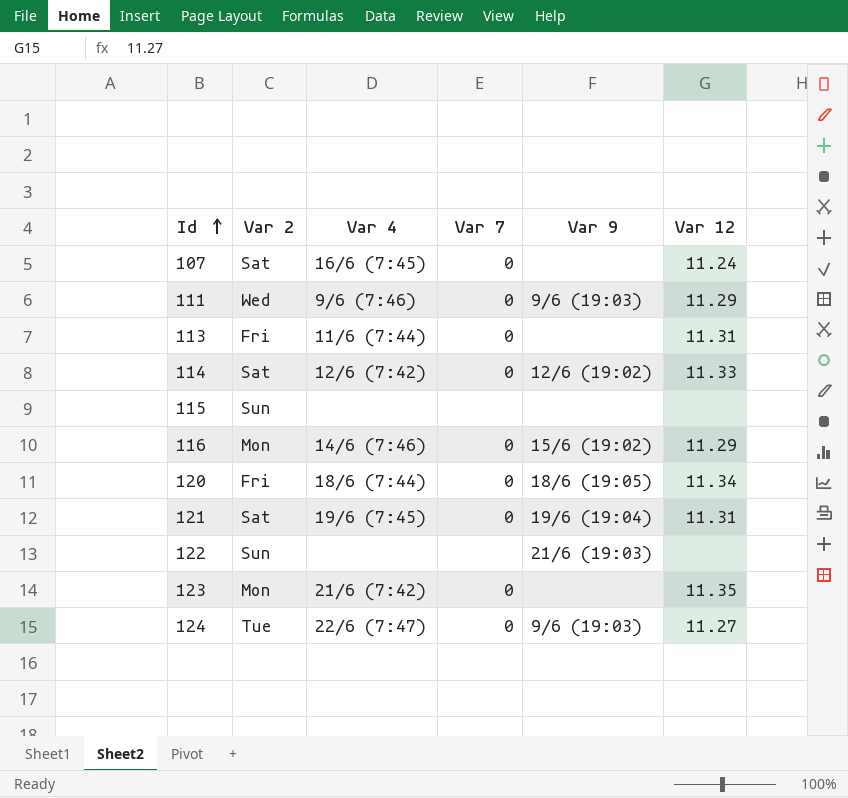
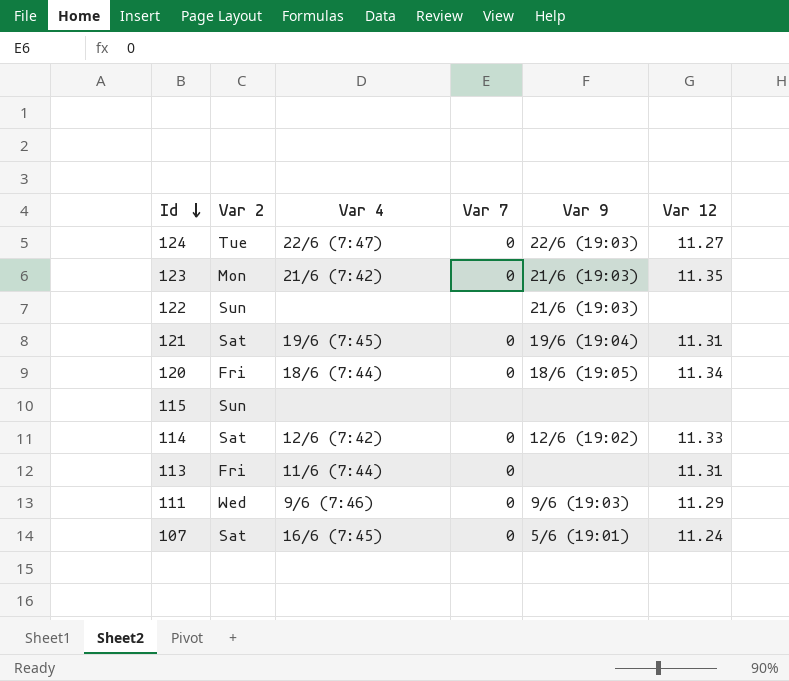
row order: Id ascending -> Id descending
row 116: Mon | 14/6 (7:46) | 0 | 15/6 (19:02) | 11.29 -> none
124 | Var 9: 9/6 (19:03) -> 22/6 (19:03)
123 | Var 9: none -> 21/6 (19:03)
107 | Var 9: none -> 5/6 (19:01)

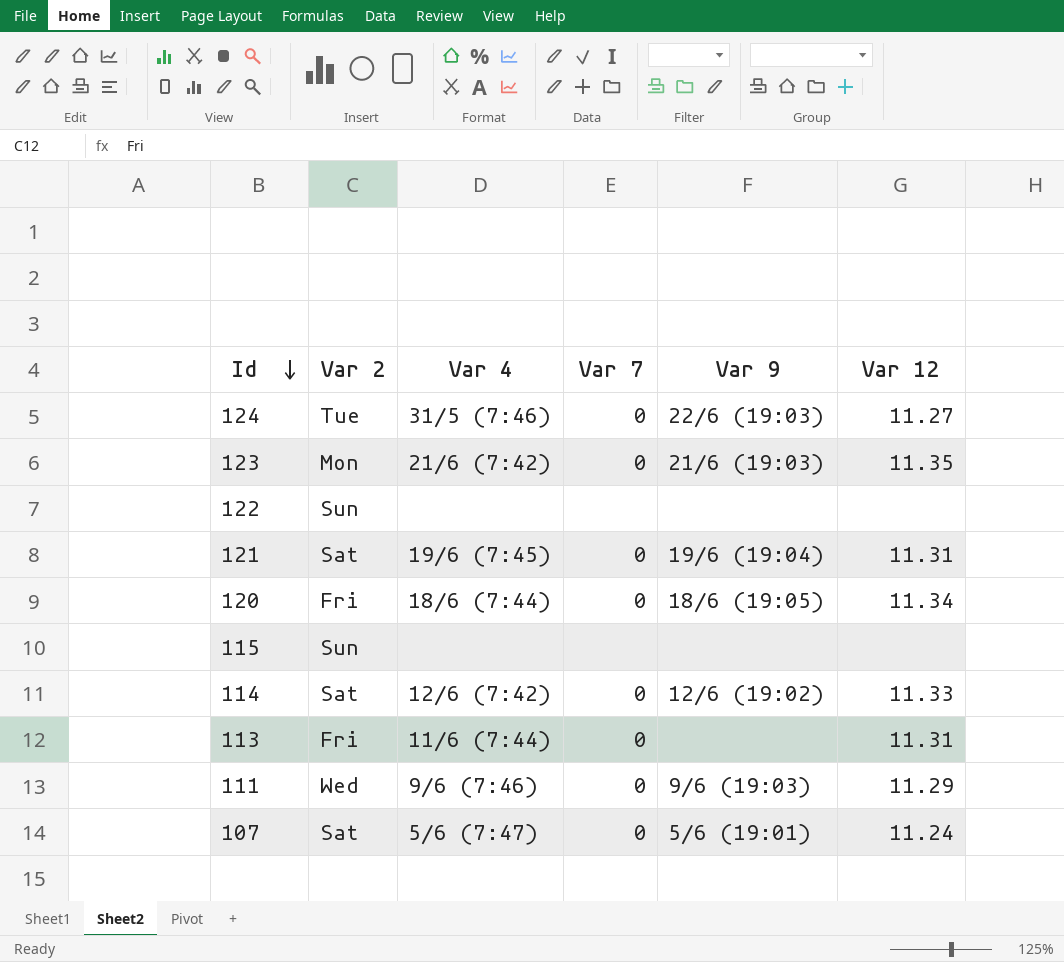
124 | Var 4: 22/6 (7:47) -> 31/5 (7:46)
122 | Var 9: 21/6 (19:03) -> none
107 | Var 4: 16/6 (7:45) -> 5/6 (7:47)

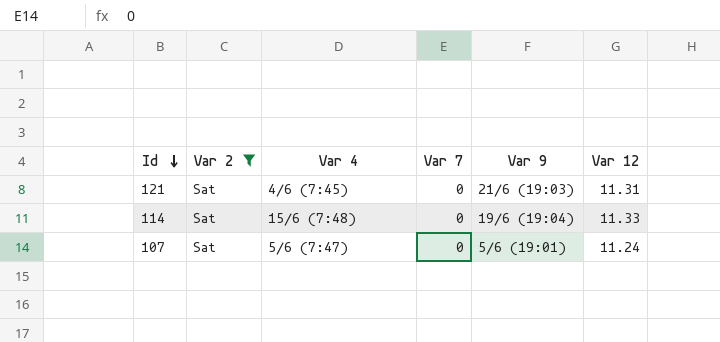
filter: none -> Var 2 = Sat
121 | Var 4: 19/6 (7:45) -> 4/6 (7:45)
121 | Var 9: 19/6 (19:04) -> 21/6 (19:03)
114 | Var 4: 12/6 (7:42) -> 15/6 (7:48)
114 | Var 9: 12/6 (19:02) -> 19/6 (19:04)

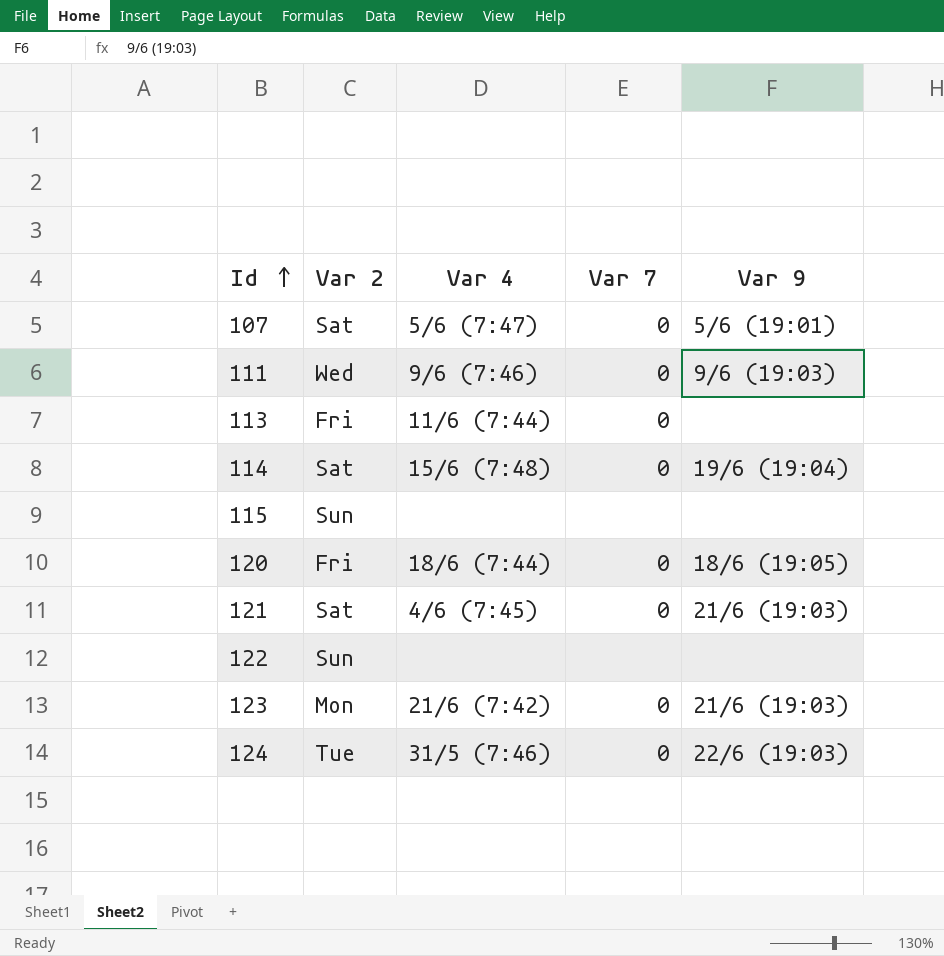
filter: Var 2 = Sat -> none
row order: Id descending -> Id ascending
column Var 12 | position: 6 -> none

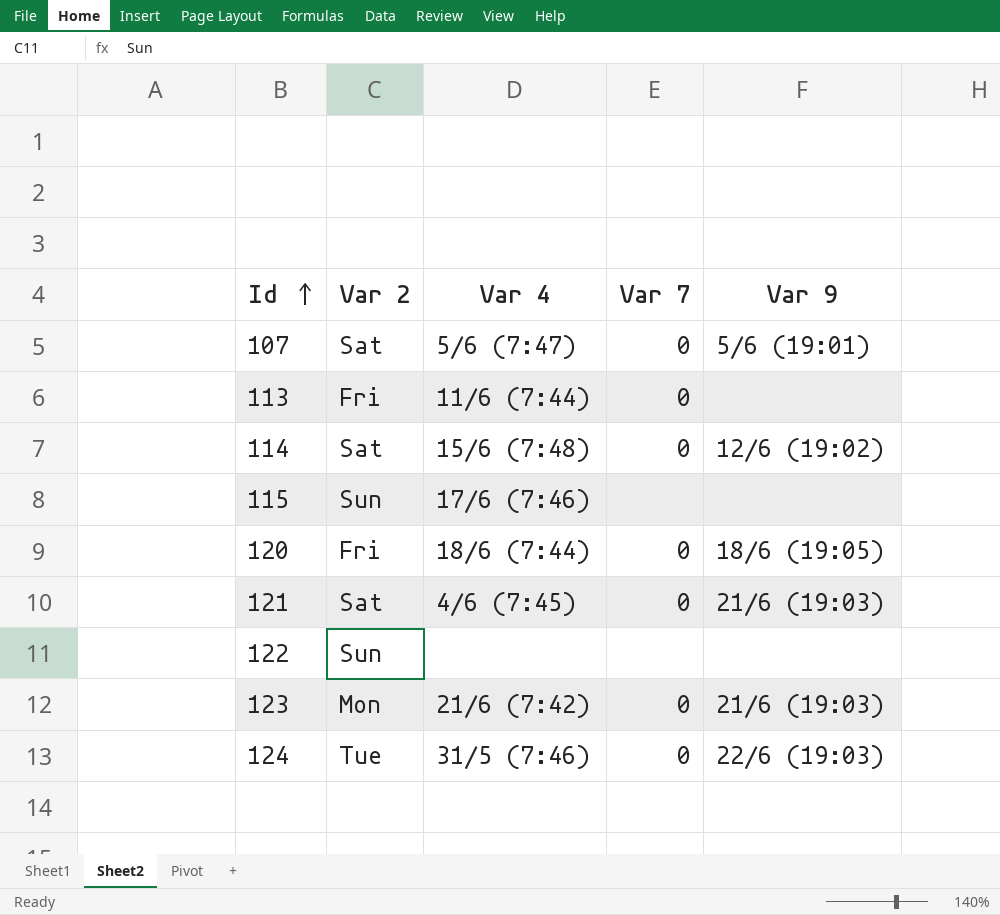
row 111: Wed | 9/6 (7:46) | 0 | 9/6 (19:03) -> none
114 | Var 9: 19/6 (19:04) -> 12/6 (19:02)
115 | Var 4: none -> 17/6 (7:46)

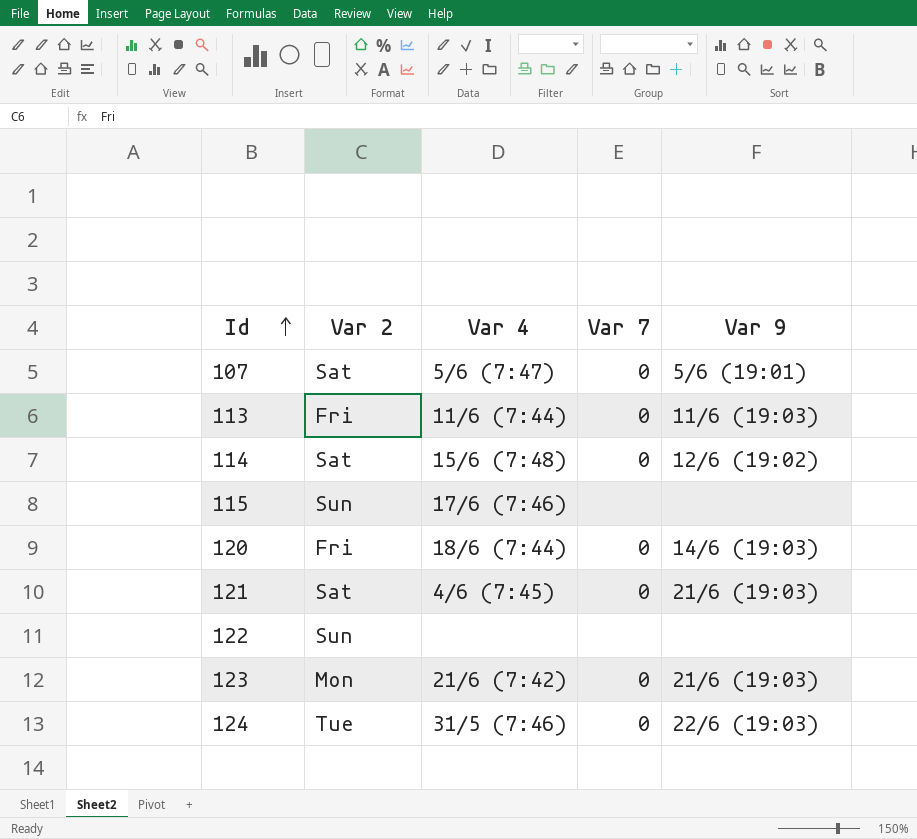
113 | Var 9: none -> 11/6 (19:03)
120 | Var 9: 18/6 (19:05) -> 14/6 (19:03)

